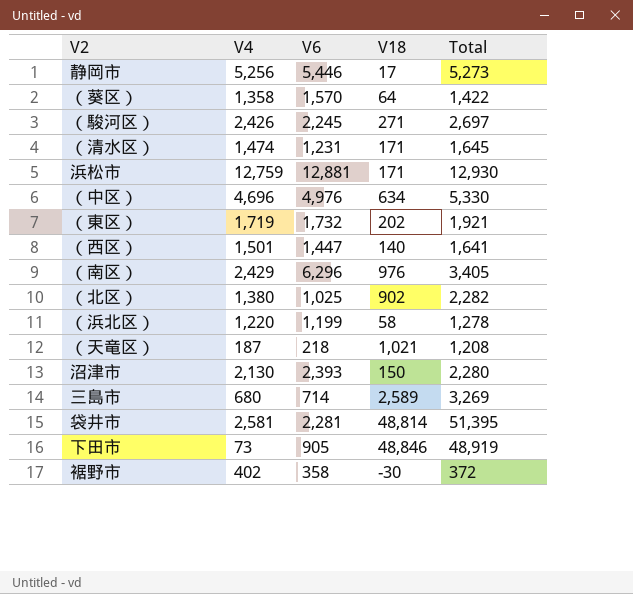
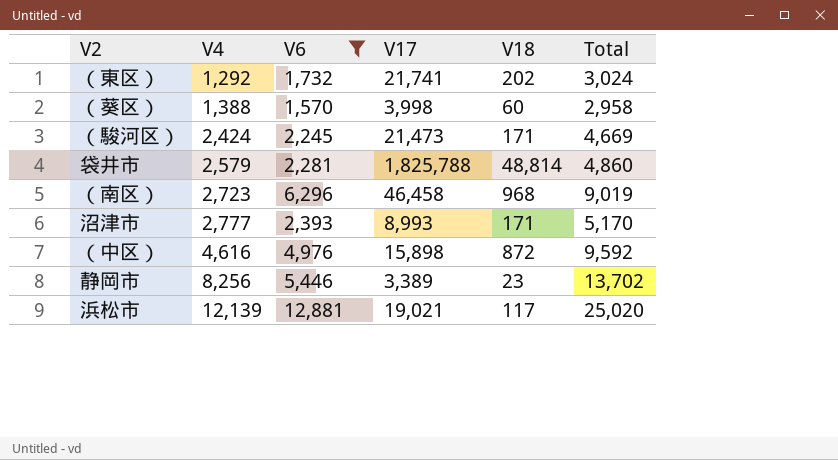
filter: none -> V6 >= 1,570
row order: none -> V4 ascending
column V17 | position: none -> 4
column Total | formula: [V4] + [V18] -> [V4] + [V6]
（東区） | V4: 1,719 -> 1,292
（葵区） | V4: 1,358 -> 1,388
（葵区） | V18: 64 -> 60
（駿河区） | V4: 2,426 -> 2,424
（駿河区） | V18: 271 -> 171
袋井市 | V4: 2,581 -> 2,579
（南区） | V4: 2,429 -> 2,723
（南区） | V18: 976 -> 968
沼津市 | V4: 2,130 -> 2,777
沼津市 | V18: 150 -> 171
（中区） | V4: 4,696 -> 4,616
（中区） | V18: 634 -> 872
静岡市 | V4: 5,256 -> 8,256
静岡市 | V18: 17 -> 23
浜松市 | V4: 12,759 -> 12,139
浜松市 | V18: 171 -> 117

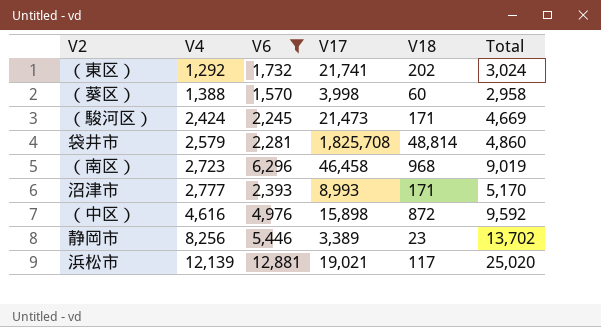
袋井市 | V17: 1,825,788 -> 1,825,708

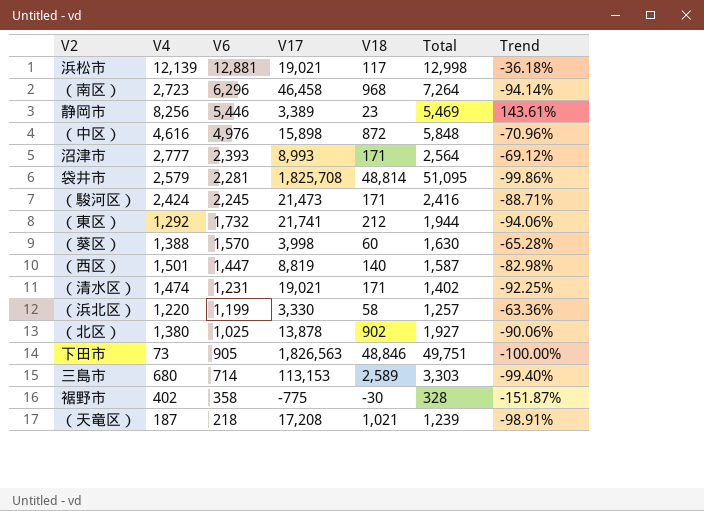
filter: V6 >= 1,570 -> none
row order: V4 ascending -> V6 descending
column Total | formula: [V4] + [V6] -> [V6] + [V18]
column Trend | formula: none -> ([V4] - [V17]) / [V17]
（東区） | V18: 202 -> 212

